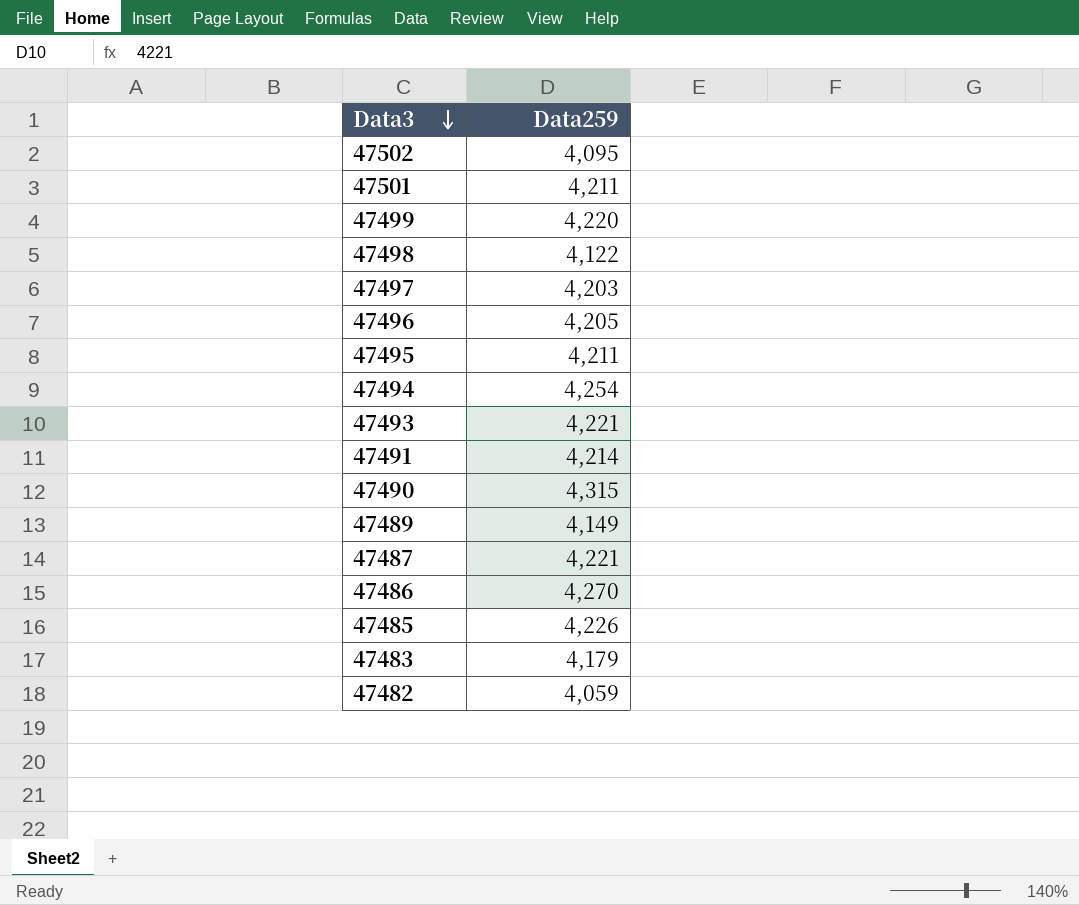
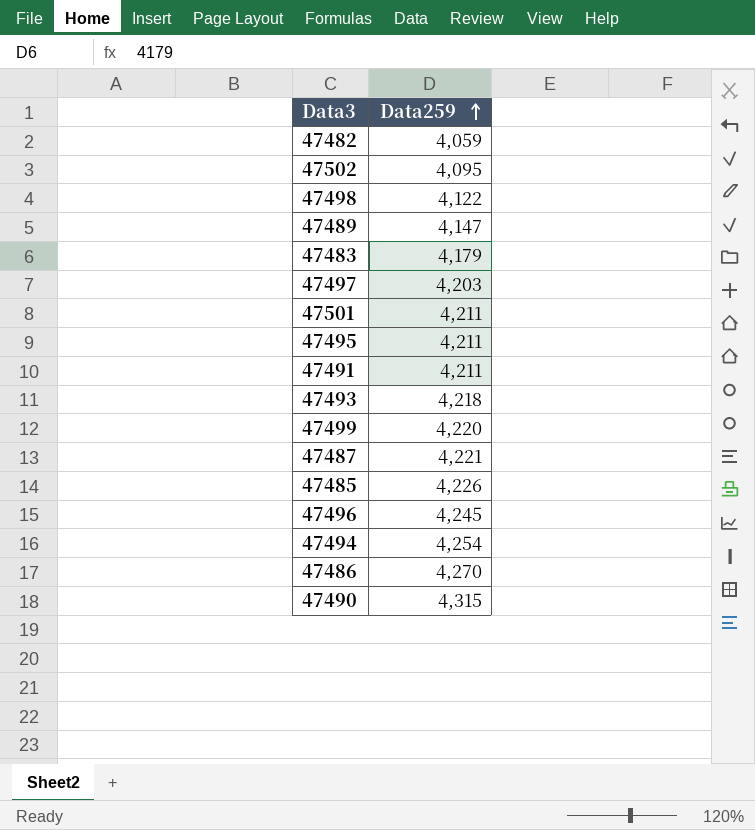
row order: Data3 descending -> Data259 ascending
47489 | Data259: 4,149 -> 4,147
47491 | Data259: 4,214 -> 4,211
47493 | Data259: 4,221 -> 4,218
47496 | Data259: 4,205 -> 4,245

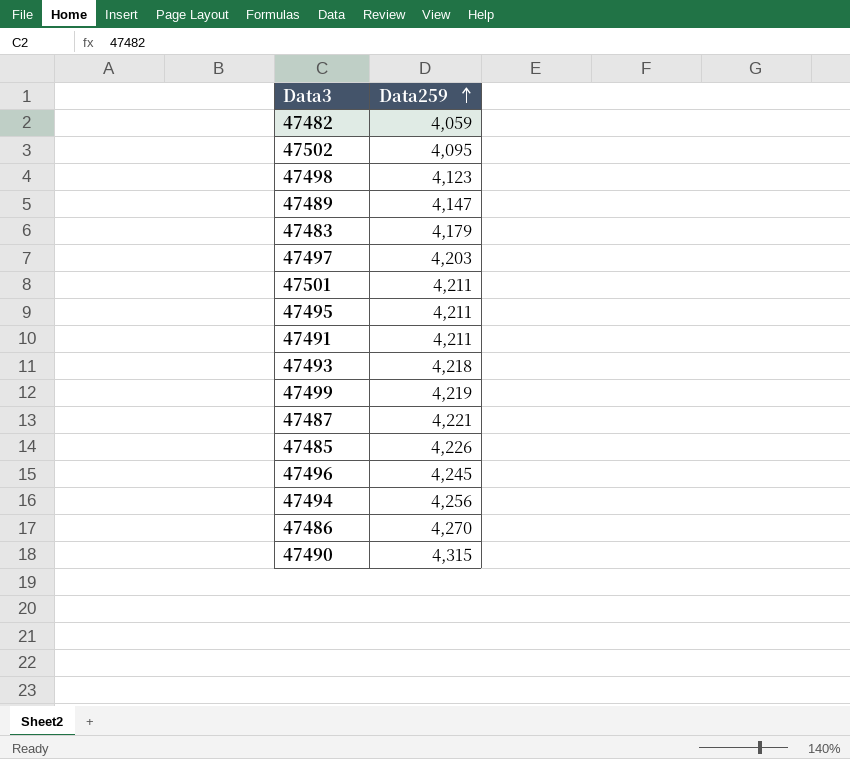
47498 | Data259: 4,122 -> 4,123
47499 | Data259: 4,220 -> 4,219
47494 | Data259: 4,254 -> 4,256

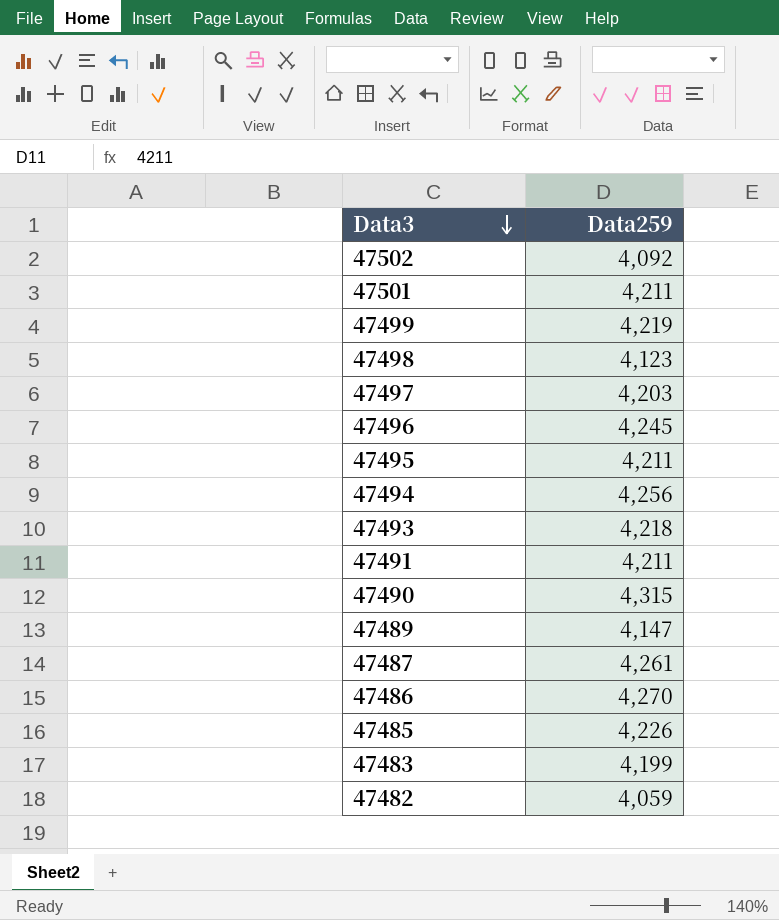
row order: Data259 ascending -> Data3 descending
47502 | Data259: 4,095 -> 4,092
47487 | Data259: 4,221 -> 4,261
47483 | Data259: 4,179 -> 4,199

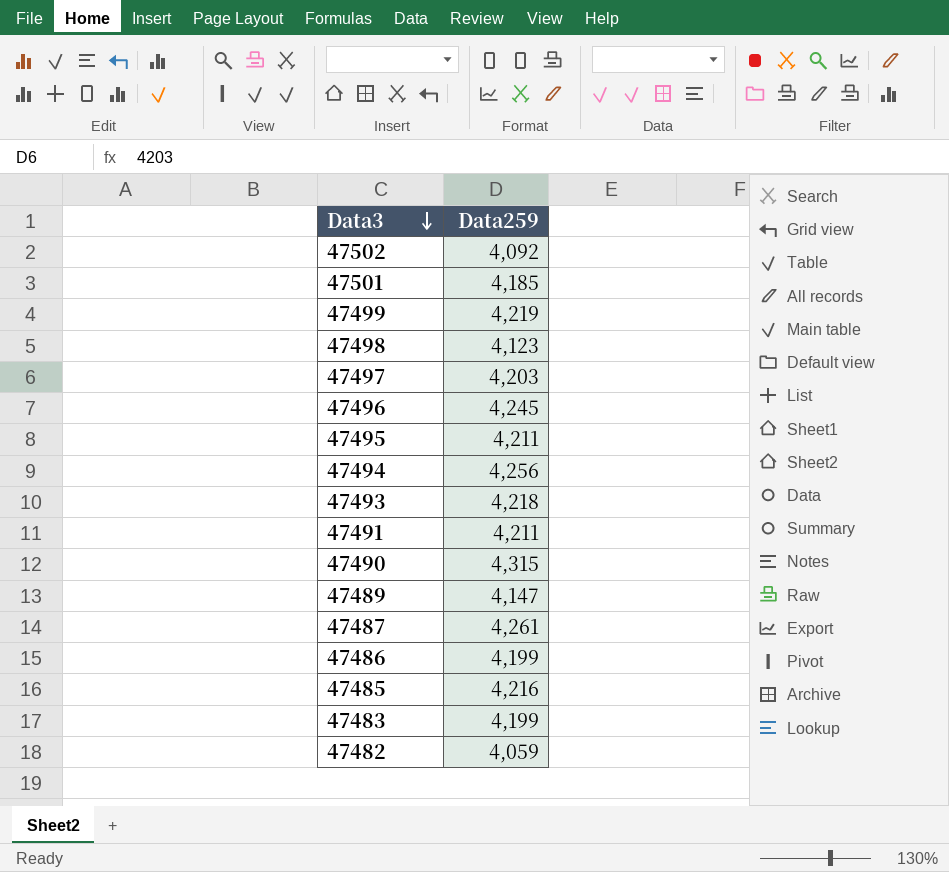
47501 | Data259: 4,211 -> 4,185
47486 | Data259: 4,270 -> 4,199
47485 | Data259: 4,226 -> 4,216

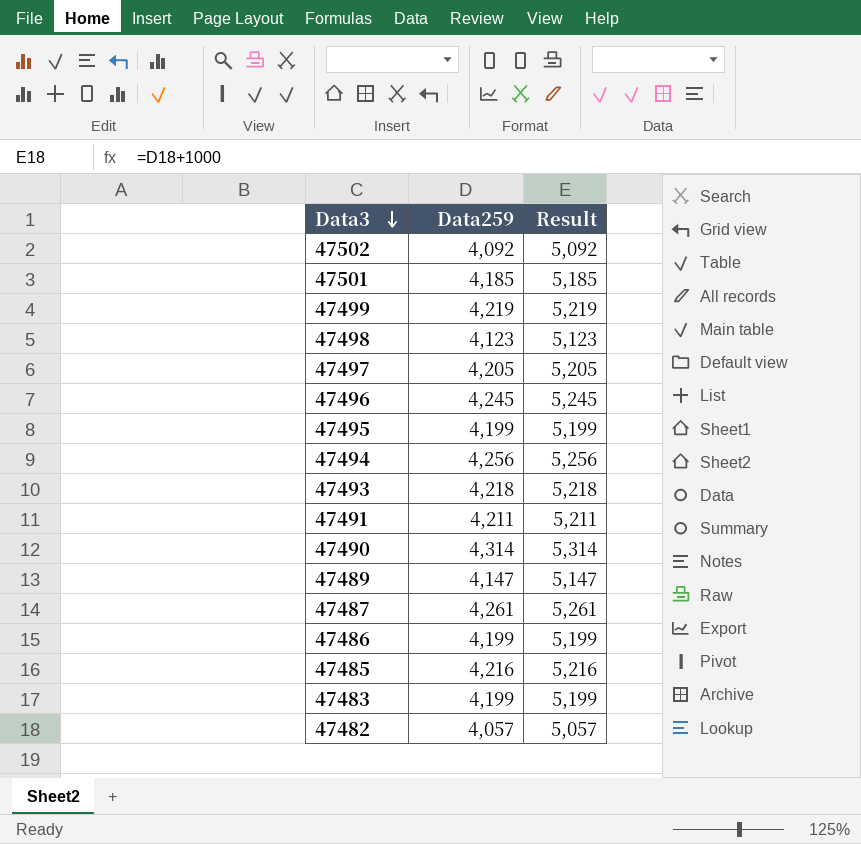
column Result | formula: none -> [Data259] + 1000
47497 | Data259: 4,203 -> 4,205
47495 | Data259: 4,211 -> 4,199
47490 | Data259: 4,315 -> 4,314
47482 | Data259: 4,059 -> 4,057

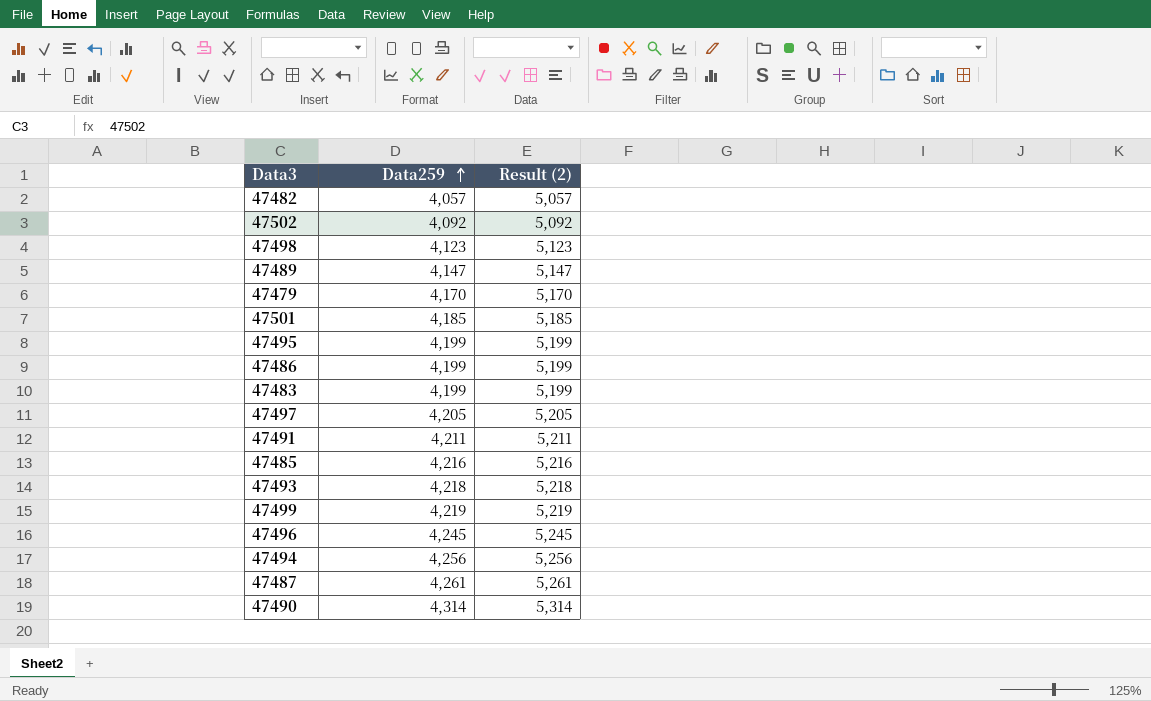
row order: Data3 descending -> Data259 ascending
column name: Result -> Result (2)
row 47479: none -> 4,170 | 5,170

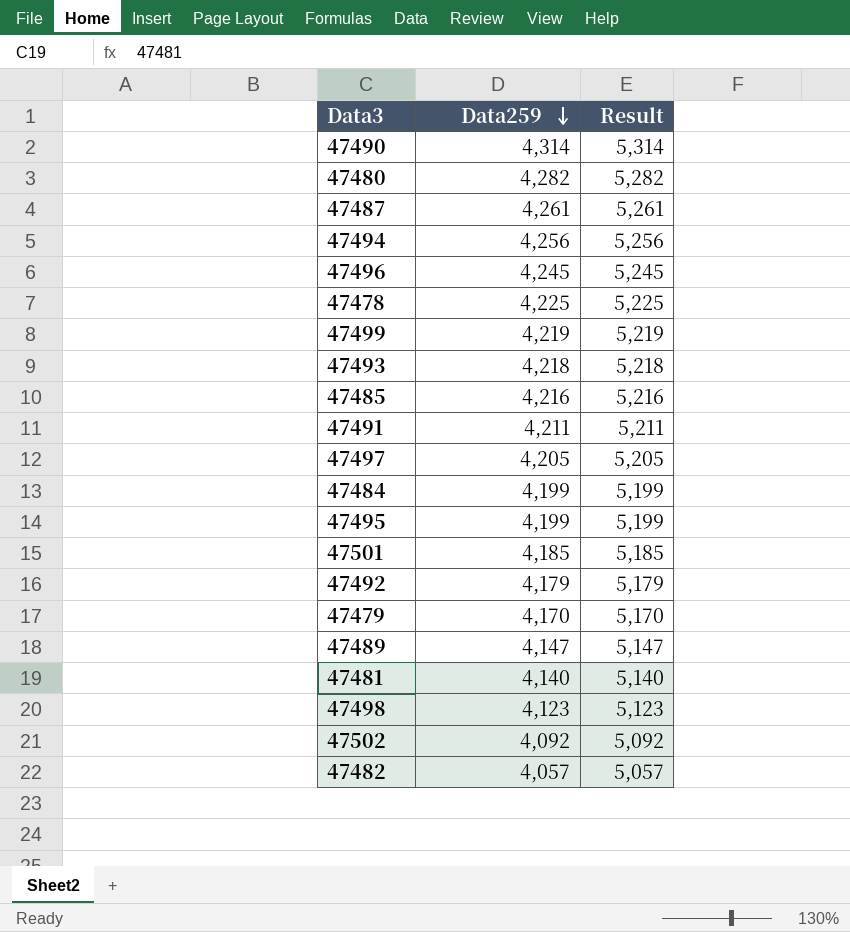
row order: Data259 ascending -> Data259 descending
column name: Result (2) -> Result
row 47486: 4,199 | 5,199 -> none
row 47483: 4,199 | 5,199 -> none
row 47480: none -> 4,282 | 5,282
row 47478: none -> 4,225 | 5,225
row 47484: none -> 4,199 | 5,199
row 47492: none -> 4,179 | 5,179
row 47481: none -> 4,140 | 5,140

